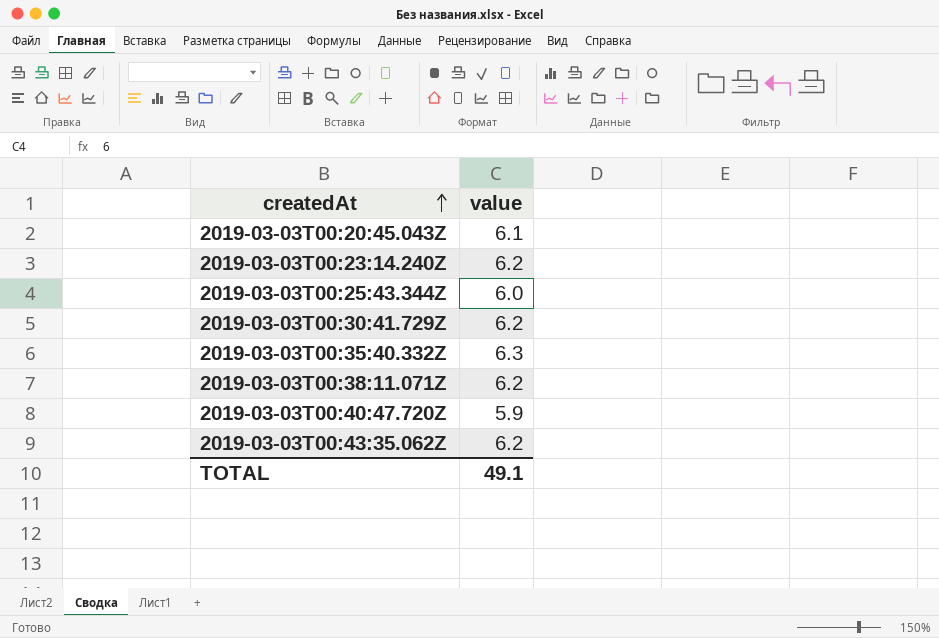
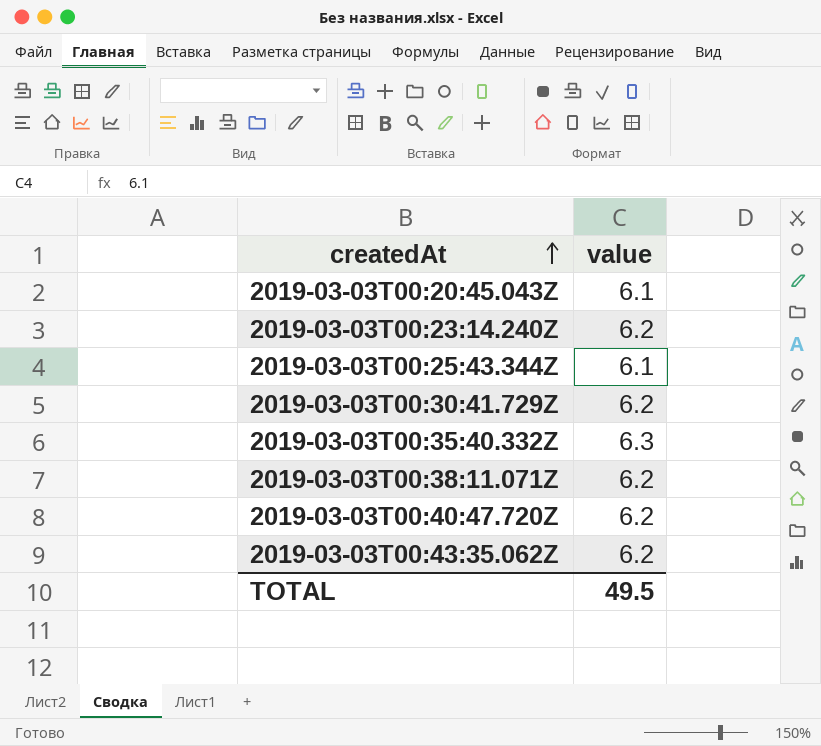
2019-03-03T00:25:43.344Z | value: 6.0 -> 6.1
2019-03-03T00:40:47.720Z | value: 5.9 -> 6.2
TOTAL | value: 49.1 -> 49.5

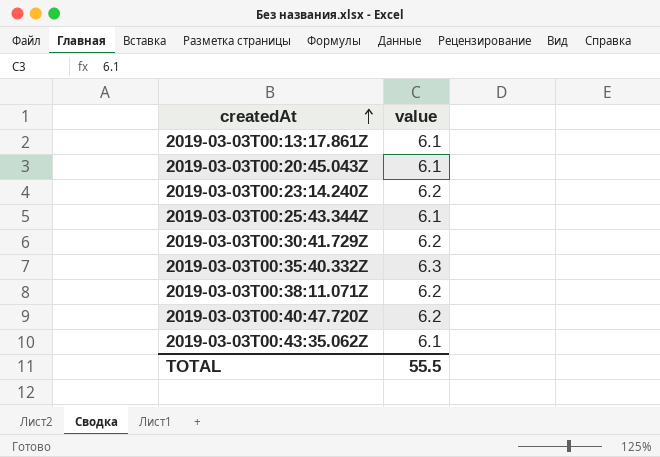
row 2019-03-03T00:13:17.861Z: none -> 6.1
2019-03-03T00:43:35.062Z | value: 6.2 -> 6.1
TOTAL | value: 49.5 -> 55.5

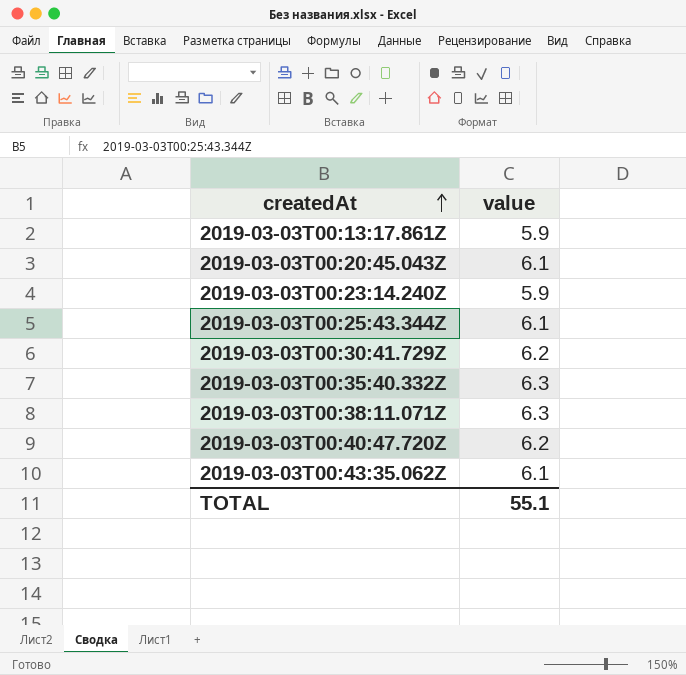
2019-03-03T00:13:17.861Z | value: 6.1 -> 5.9
2019-03-03T00:23:14.240Z | value: 6.2 -> 5.9
2019-03-03T00:38:11.071Z | value: 6.2 -> 6.3
TOTAL | value: 55.5 -> 55.1

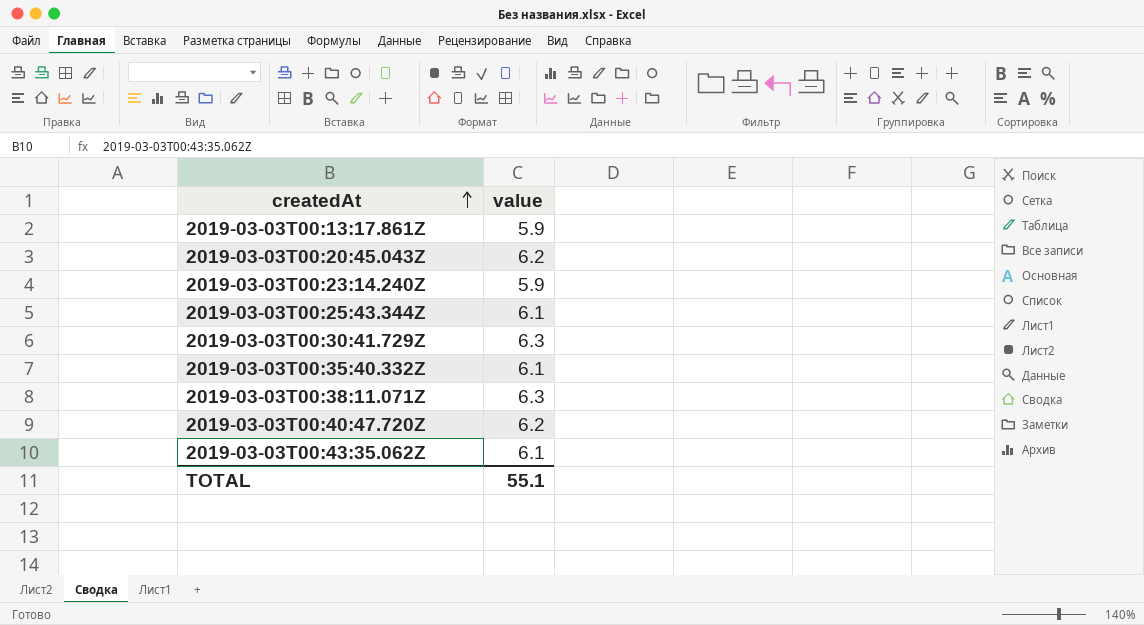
2019-03-03T00:20:45.043Z | value: 6.1 -> 6.2
2019-03-03T00:30:41.729Z | value: 6.2 -> 6.3
2019-03-03T00:35:40.332Z | value: 6.3 -> 6.1

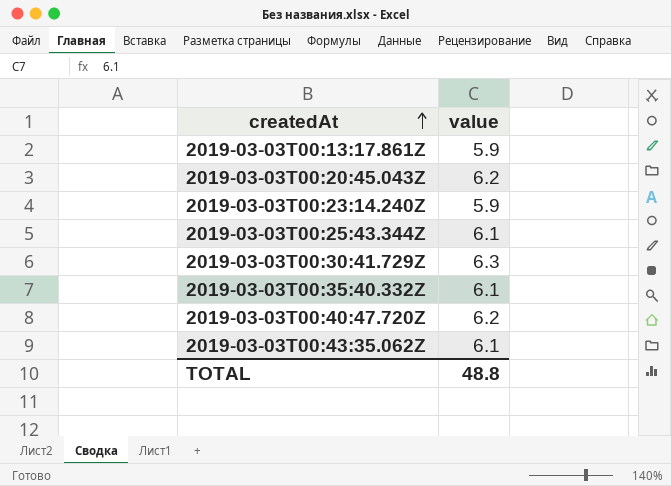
row 2019-03-03T00:38:11.071Z: 6.3 -> none
TOTAL | value: 55.1 -> 48.8

